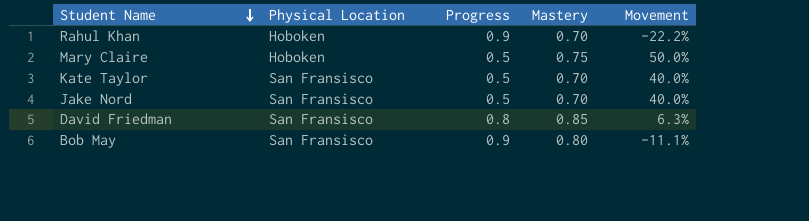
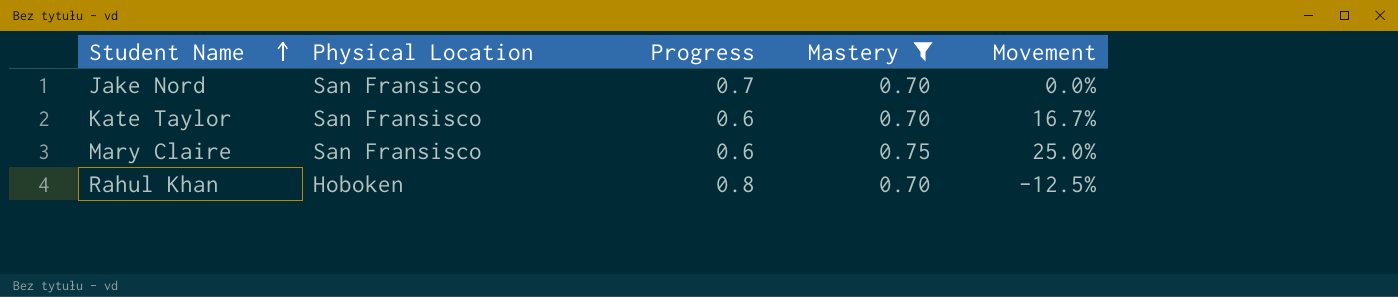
filter: none -> Mastery <= 0.75
row order: Student Name descending -> Student Name ascending
Jake Nord | Progress: 0.5 -> 0.7
Jake Nord | Movement: 40.0% -> 0.0%
Kate Taylor | Progress: 0.5 -> 0.6
Kate Taylor | Movement: 40.0% -> 16.7%
Mary Claire | Physical Location: Hoboken -> San Fransisco
Mary Claire | Progress: 0.5 -> 0.6
Mary Claire | Movement: 50.0% -> 25.0%
Rahul Khan | Progress: 0.9 -> 0.8
Rahul Khan | Movement: -22.2% -> -12.5%

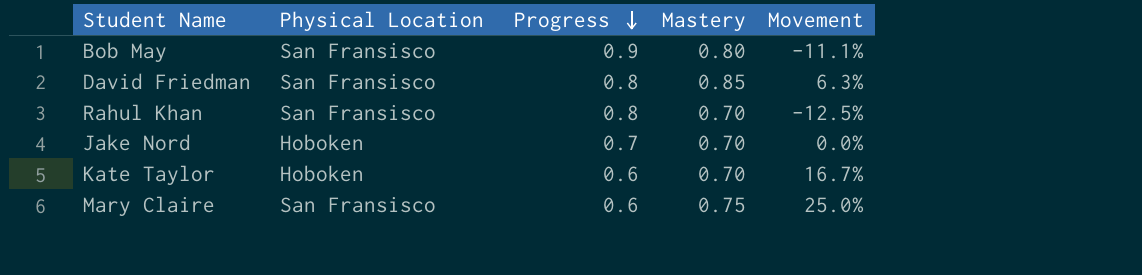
filter: Mastery <= 0.75 -> none
row order: Student Name ascending -> Progress descending
Rahul Khan | Physical Location: Hoboken -> San Fransisco
Jake Nord | Physical Location: San Fransisco -> Hoboken
Kate Taylor | Physical Location: San Fransisco -> Hoboken

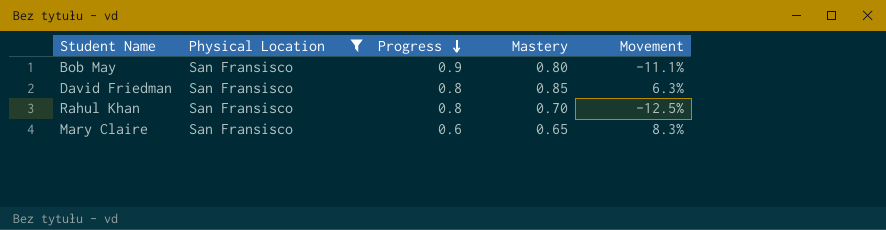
filter: none -> Physical Location = San Fransisco
Mary Claire | Mastery: 0.75 -> 0.65
Mary Claire | Movement: 25.0% -> 8.3%

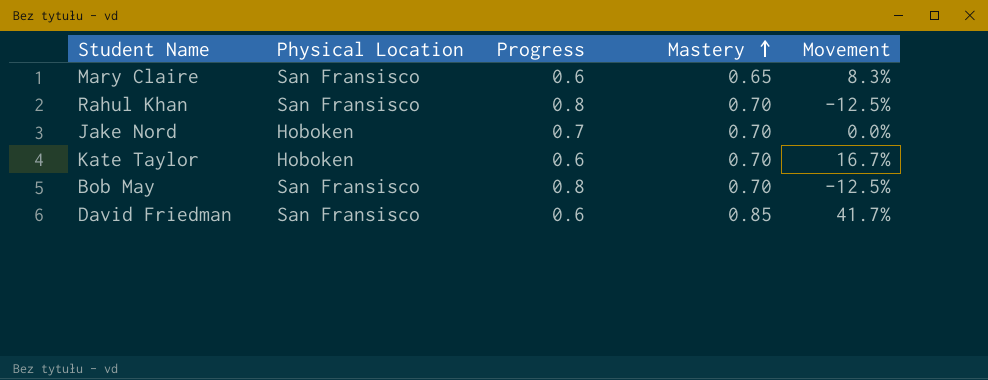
filter: Physical Location = San Fransisco -> none
row order: Progress descending -> Mastery ascending
Bob May | Progress: 0.9 -> 0.8
Bob May | Mastery: 0.80 -> 0.70
Bob May | Movement: -11.1% -> -12.5%
David Friedman | Progress: 0.8 -> 0.6
David Friedman | Movement: 6.3% -> 41.7%

